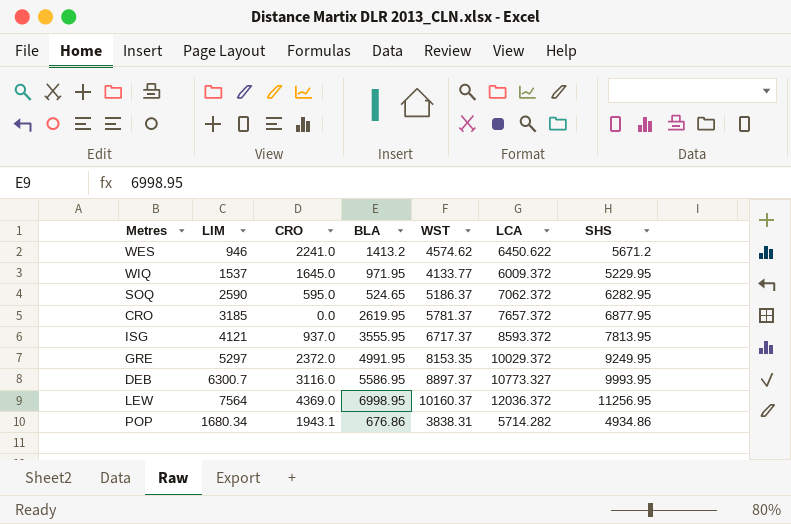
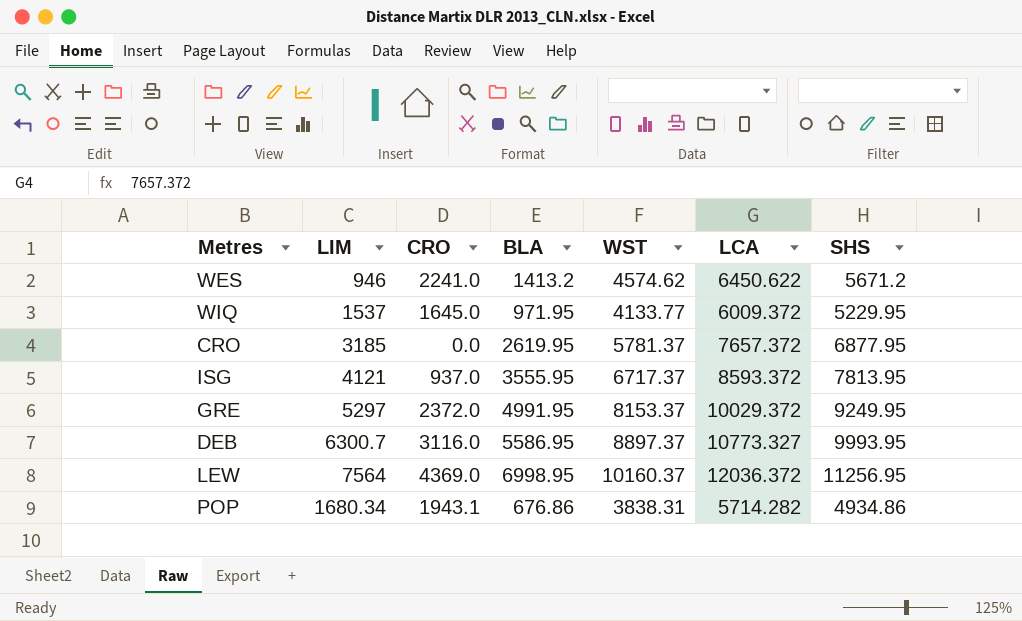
row SOQ: 2590 | 595.0 | 524.65 | 5186.37 | 7062.372 | 6282.95 -> none
GRE | WST: 8153.35 -> 8153.37

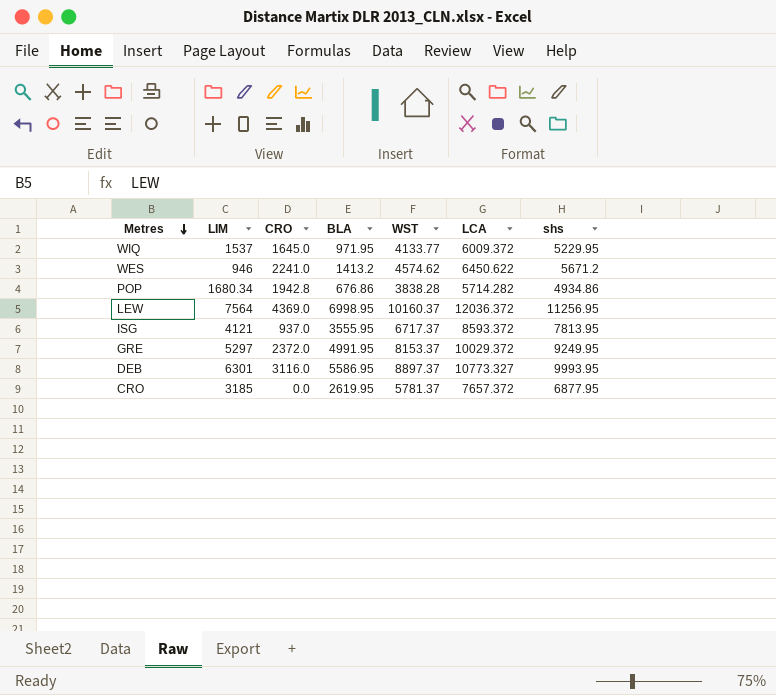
row order: none -> Metres descending
column name: SHS -> shs
POP | CRO: 1943.1 -> 1942.8
POP | WST: 3838.31 -> 3838.28
DEB | LIM: 6300.7 -> 6301

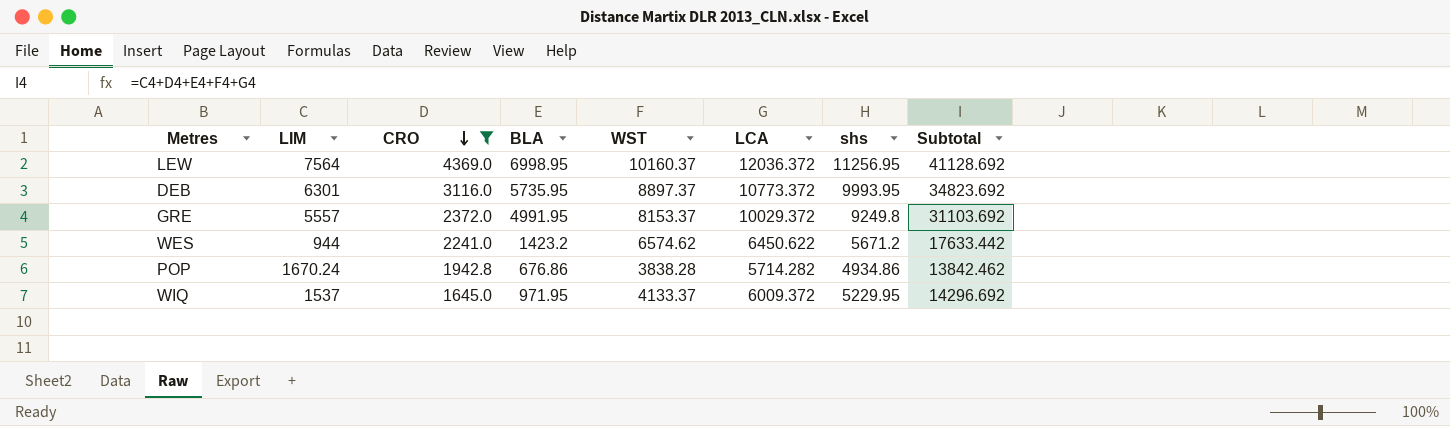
filter: none -> CRO >= 1645.0
row order: Metres descending -> CRO descending
column Subtotal | formula: none -> [LIM] + [CRO] + [BLA] + [WST] + [LCA]
DEB | BLA: 5586.95 -> 5735.95
DEB | LCA: 10773.327 -> 10773.372
GRE | LIM: 5297 -> 5557
GRE | shs: 9249.95 -> 9249.8
WES | LIM: 946 -> 944
WES | BLA: 1413.2 -> 1423.2
WES | WST: 4574.62 -> 6574.62
POP | LIM: 1680.34 -> 1670.24
WIQ | WST: 4133.77 -> 4133.37

